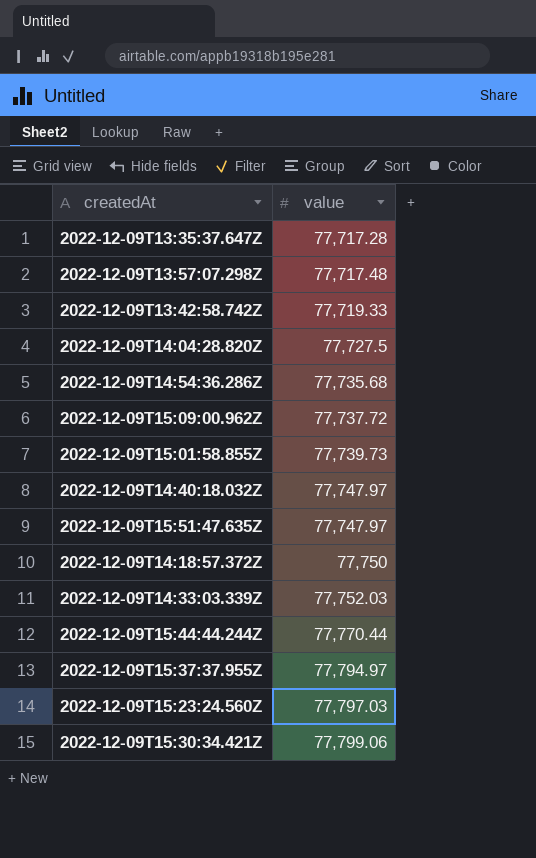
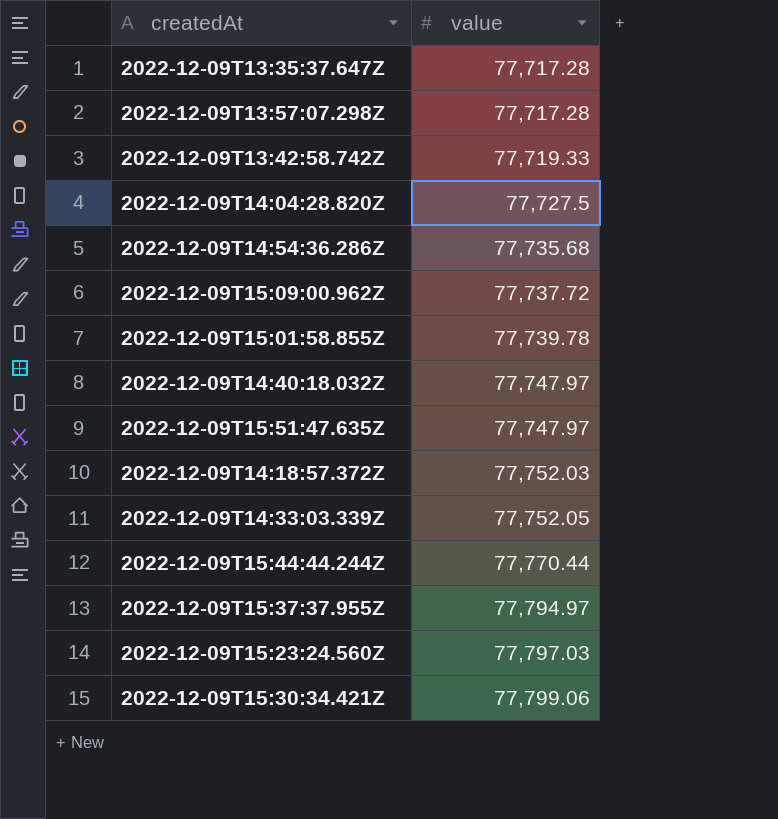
2022-12-09T13:57:07.298Z | value: 77,717.48 -> 77,717.28
2022-12-09T15:01:58.855Z | value: 77,739.73 -> 77,739.78
2022-12-09T14:18:57.372Z | value: 77,750 -> 77,752.03
2022-12-09T14:33:03.339Z | value: 77,752.03 -> 77,752.05

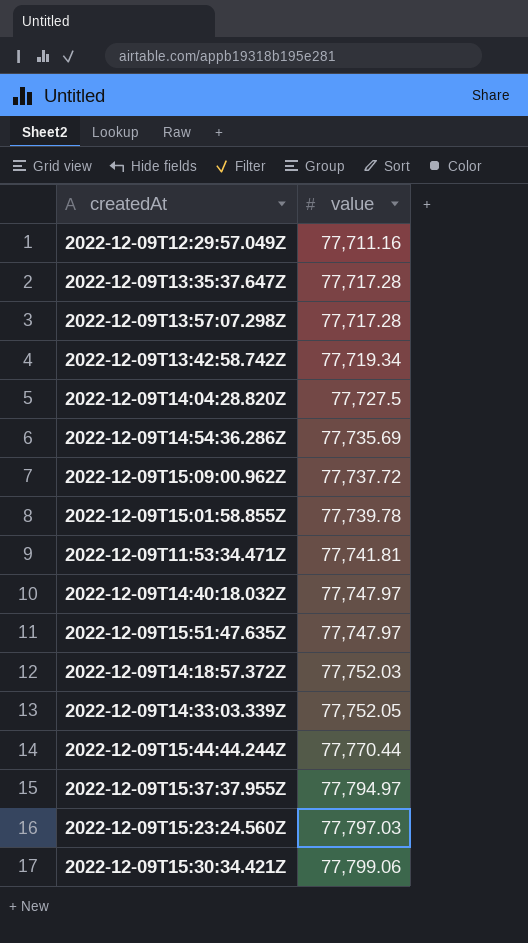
row 2022-12-09T12:29:57.049Z: none -> 77,711.16
2022-12-09T13:42:58.742Z | value: 77,719.33 -> 77,719.34
2022-12-09T14:54:36.286Z | value: 77,735.68 -> 77,735.69
row 2022-12-09T11:53:34.471Z: none -> 77,741.81

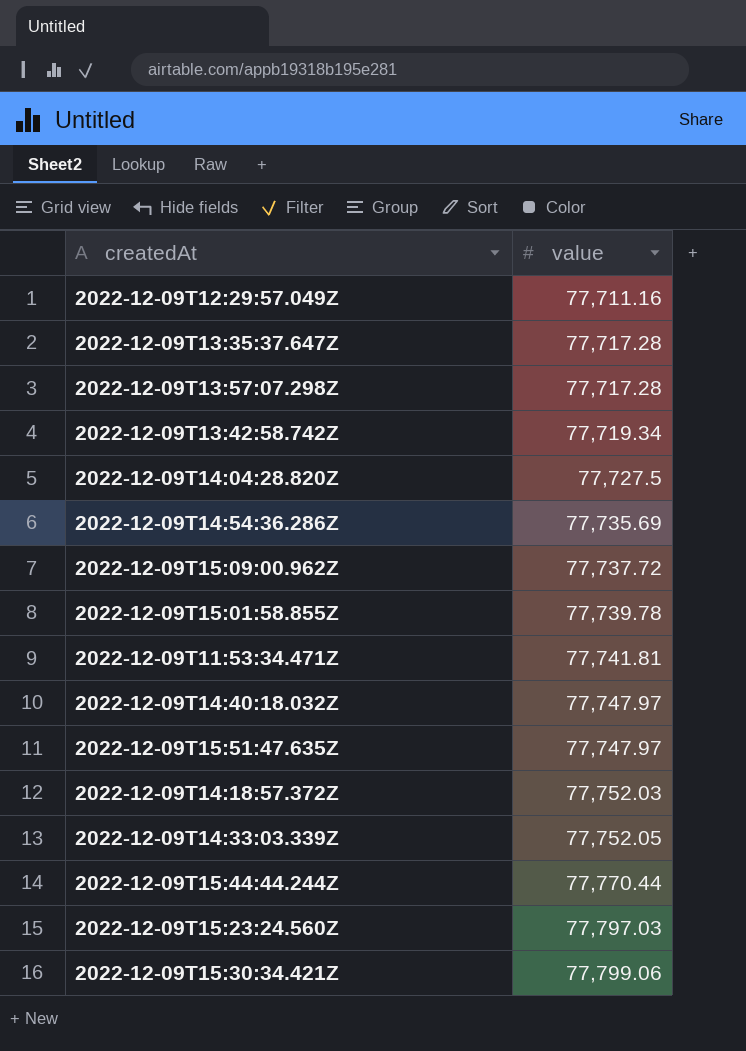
row 2022-12-09T15:37:37.955Z: 77,794.97 -> none

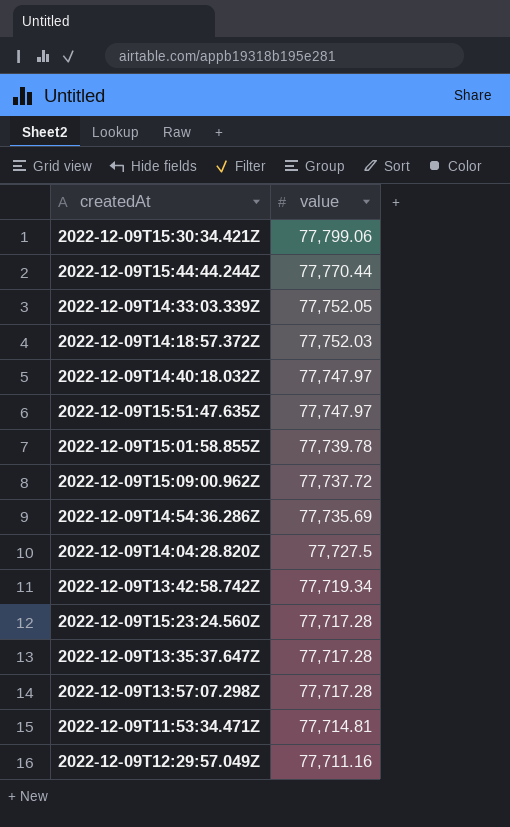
row order: value ascending -> value descending
2022-12-09T15:23:24.560Z | value: 77,797.03 -> 77,717.28
2022-12-09T11:53:34.471Z | value: 77,741.81 -> 77,714.81

